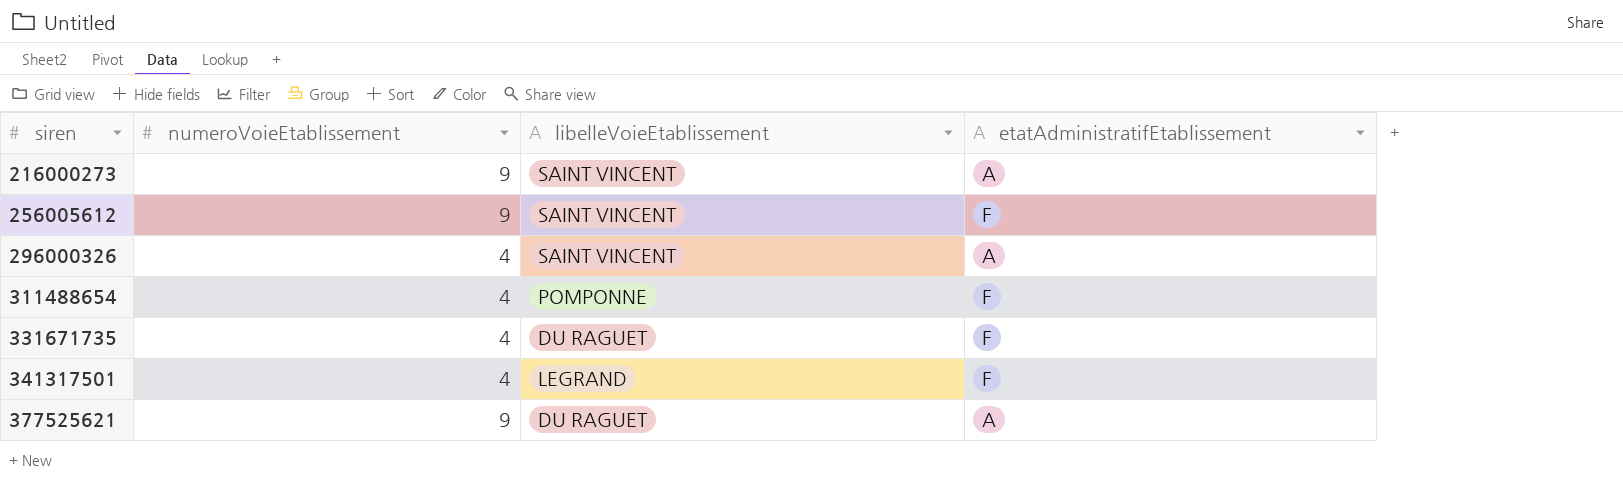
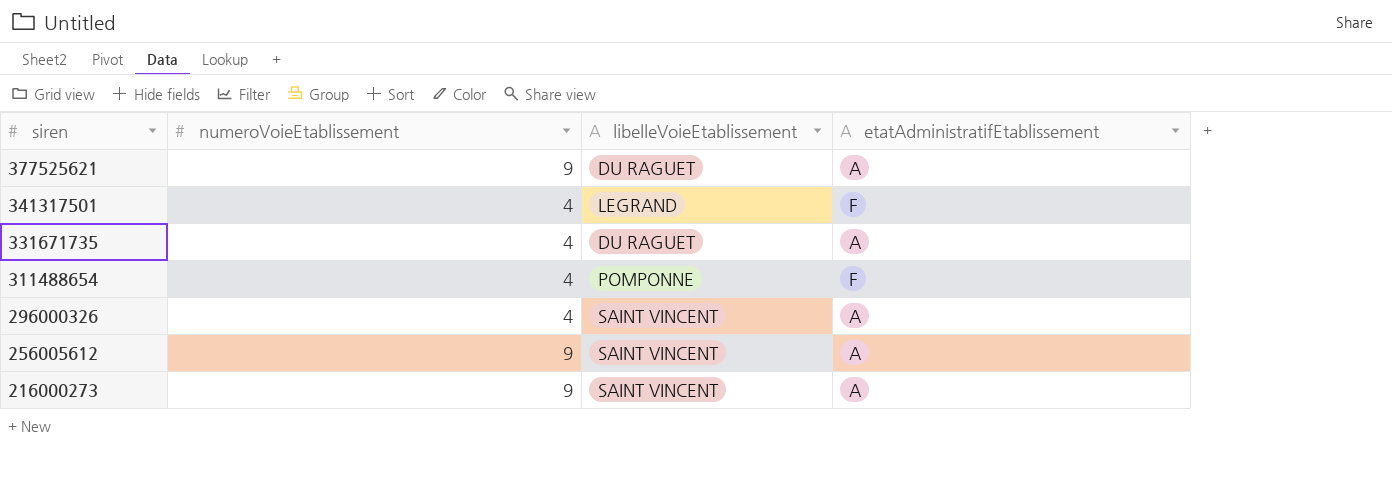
row order: siren ascending -> siren descending
331671735 | etatAdministratifEtablissement: F -> A
256005612 | etatAdministratifEtablissement: F -> A

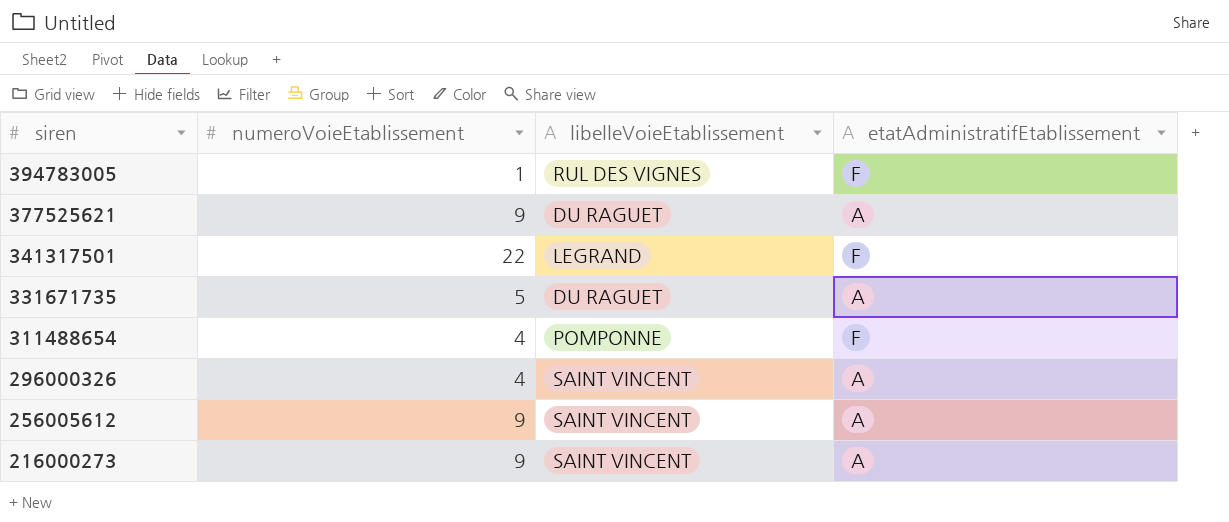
row 394783005: none -> 1 | RUL DES VIGNES | F
341317501 | numeroVoieEtablissement: 4 -> 22
331671735 | numeroVoieEtablissement: 4 -> 5

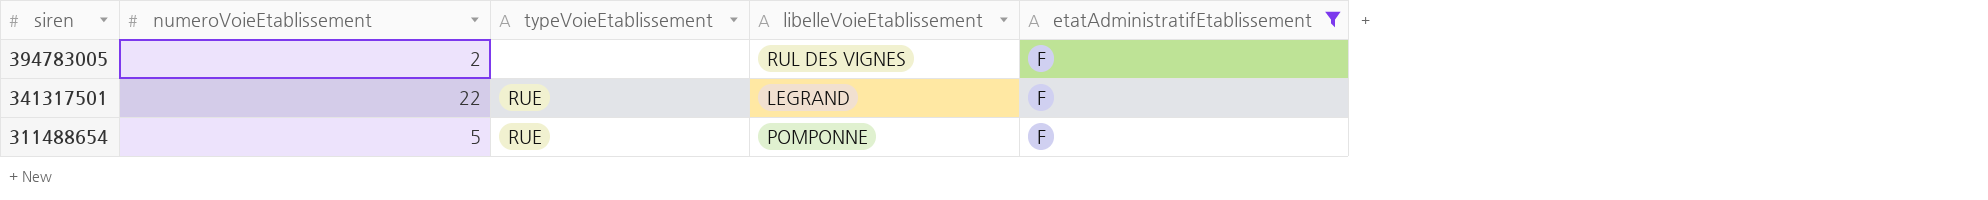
filter: none -> etatAdministratifEtablissement = F
column typeVoieEtablissement | position: none -> 3
394783005 | numeroVoieEtablissement: 1 -> 2
311488654 | numeroVoieEtablissement: 4 -> 5

